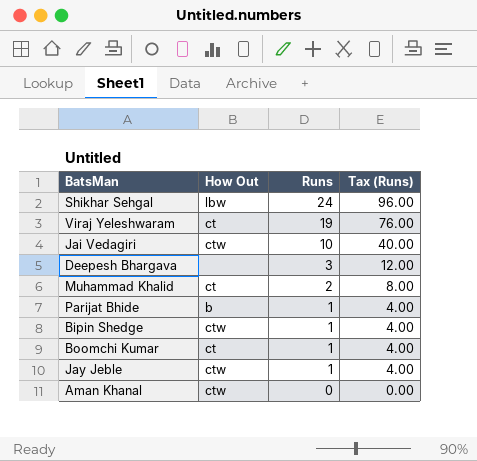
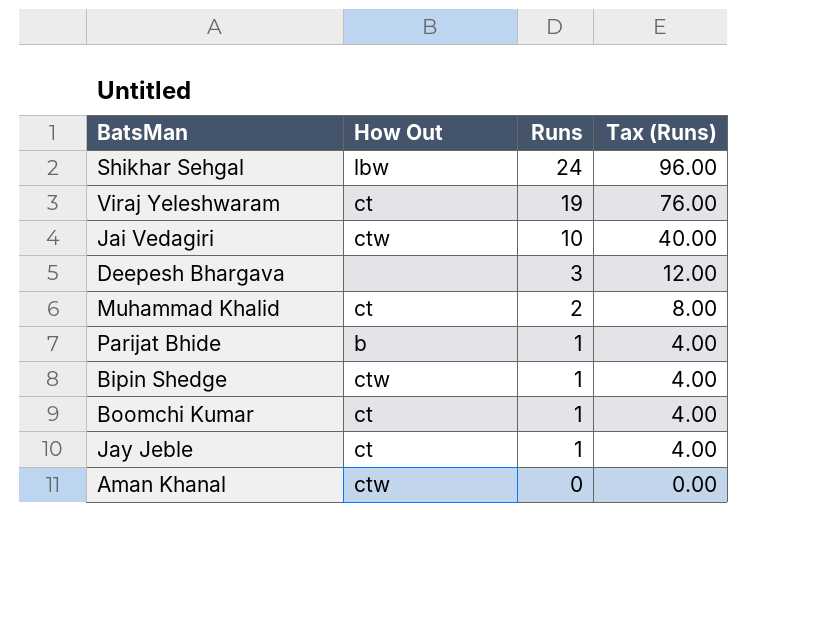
Jay Jeble | How Out: ctw -> ct

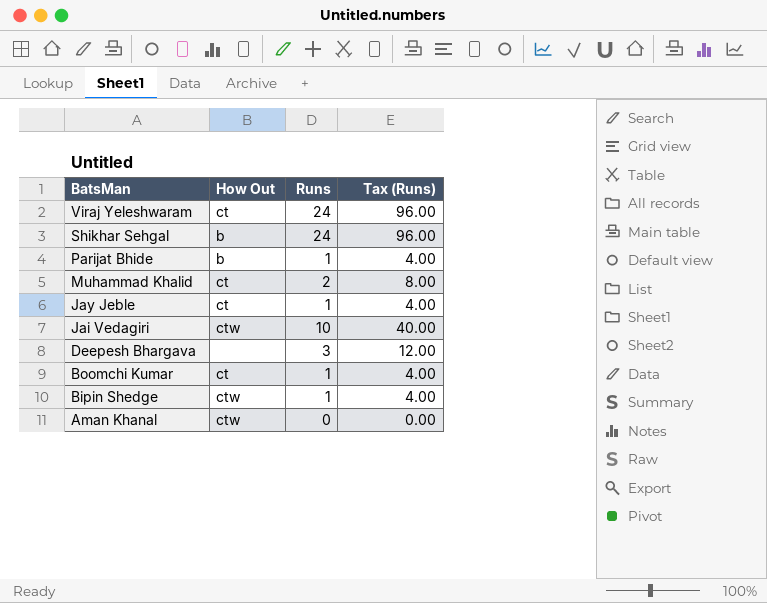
row order: Runs descending -> BatsMan descending
Viraj Yeleshwaram | Runs: 19 -> 24
Viraj Yeleshwaram | Tax (Runs): 76.00 -> 96.00
Shikhar Sehgal | How Out: lbw -> b

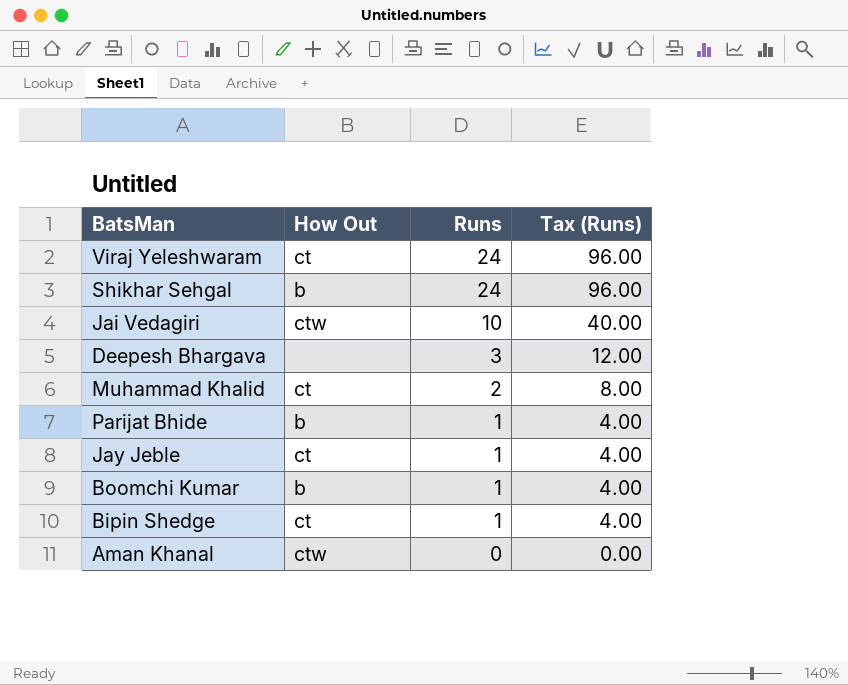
row order: BatsMan descending -> Runs descending
Boomchi Kumar | How Out: ct -> b
Bipin Shedge | How Out: ctw -> ct

